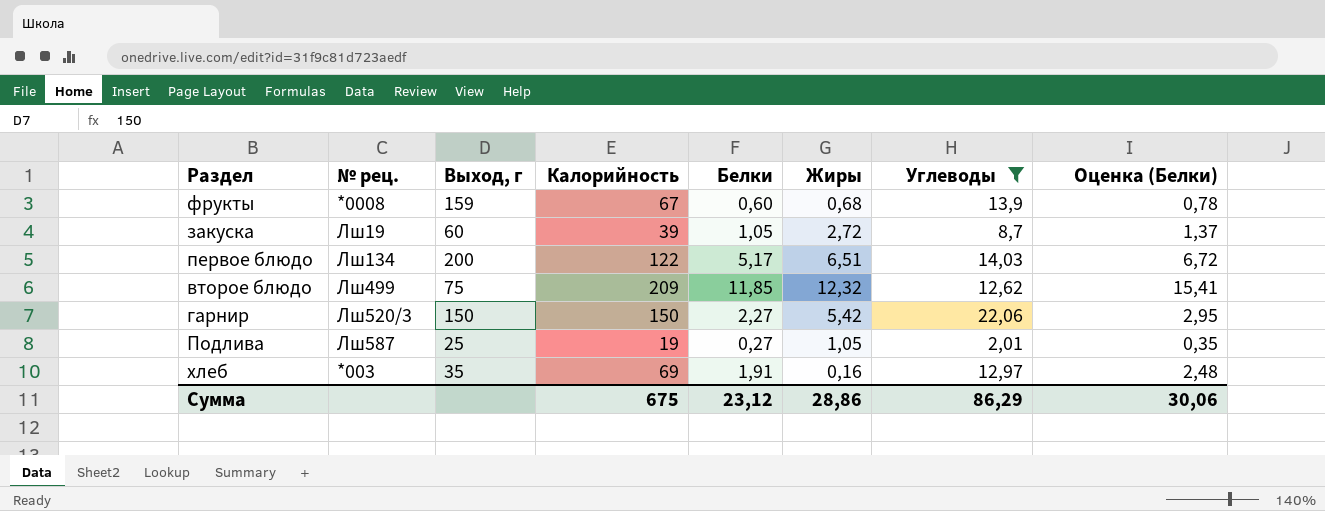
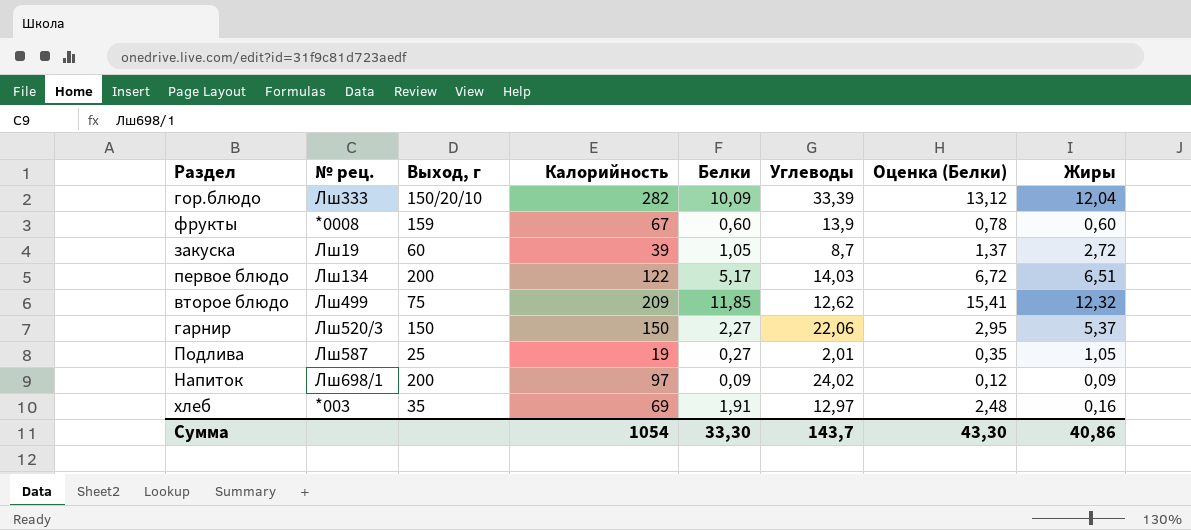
filter: Углеводы <= 22,06 -> none
column Жиры | position: 6 -> 8
фрукты | Жиры: 0,68 -> 0,60
гарнир | Жиры: 5,42 -> 5,37
Сумма | Калорийность: 675 -> 1054
Сумма | Белки: 23,12 -> 33,30
Сумма | Углеводы: 86,29 -> 143,7
Сумма | Оценка (Белки): 30,06 -> 43,30
Сумма | Жиры: 28,86 -> 40,86

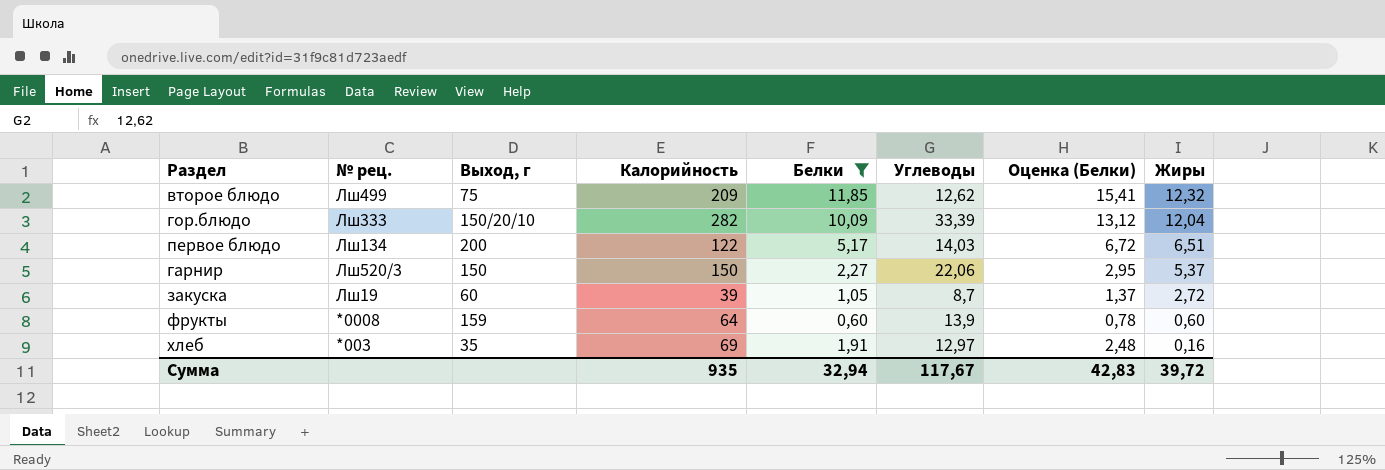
filter: none -> Белки >= 0,60
row order: none -> Жиры descending
фрукты | Калорийность: 67 -> 64
Сумма | Калорийность: 1054 -> 935
Сумма | Белки: 33,30 -> 32,94
Сумма | Углеводы: 143,7 -> 117,67
Сумма | Оценка (Белки): 43,30 -> 42,83
Сумма | Жиры: 40,86 -> 39,72

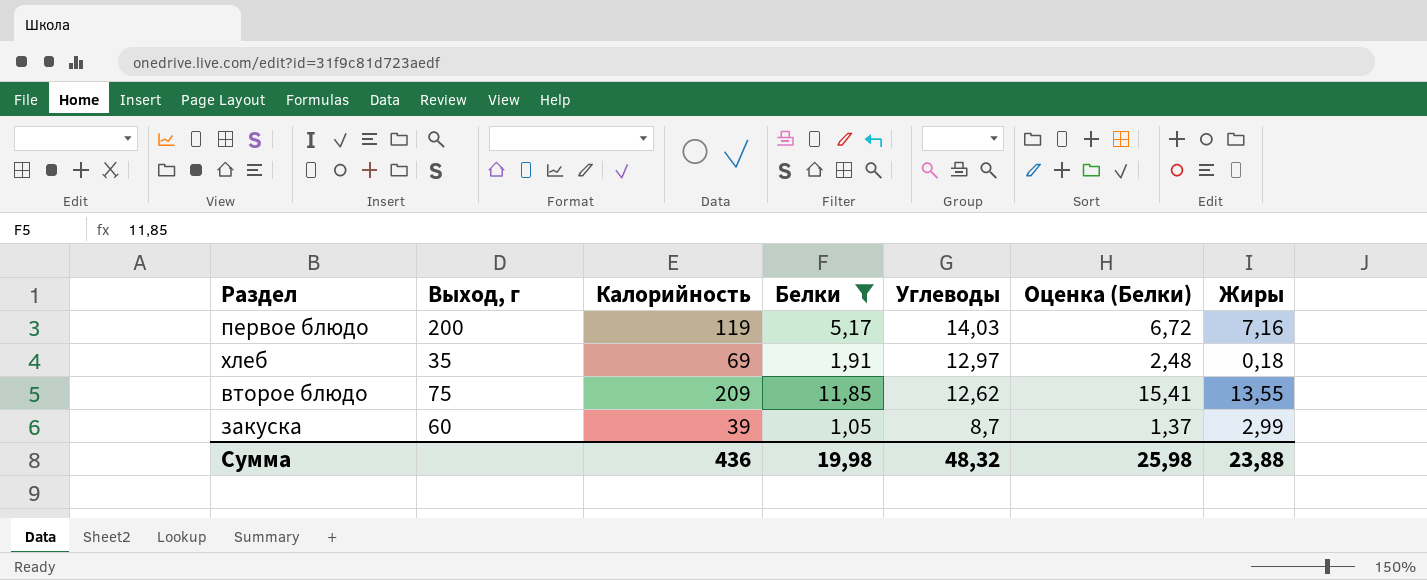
row order: Жиры descending -> Углеводы descending
column № рец. | position: 2 -> none
row гор.блюдо: Лш333 | 150/20/10 | 282 | 10,09 | 33,39 | 13,12 | 12,04 -> none
row гарнир: Лш520/3 | 150 | 150 | 2,27 | 22,06 | 2,95 | 5,37 -> none
row фрукты: *0008 | 159 | 64 | 0,60 | 13,9 | 0,78 | 0,60 -> none
первое блюдо | Калорийность: 122 -> 119
первое блюдо | Жиры: 6,51 -> 7,16
хлеб | Жиры: 0,16 -> 0,18
второе блюдо | Жиры: 12,32 -> 13,55
закуска | Жиры: 2,72 -> 2,99
Сумма | Калорийность: 935 -> 436
Сумма | Белки: 32,94 -> 19,98
Сумма | Углеводы: 117,67 -> 48,32
Сумма | Оценка (Белки): 42,83 -> 25,98
Сумма | Жиры: 39,72 -> 23,88

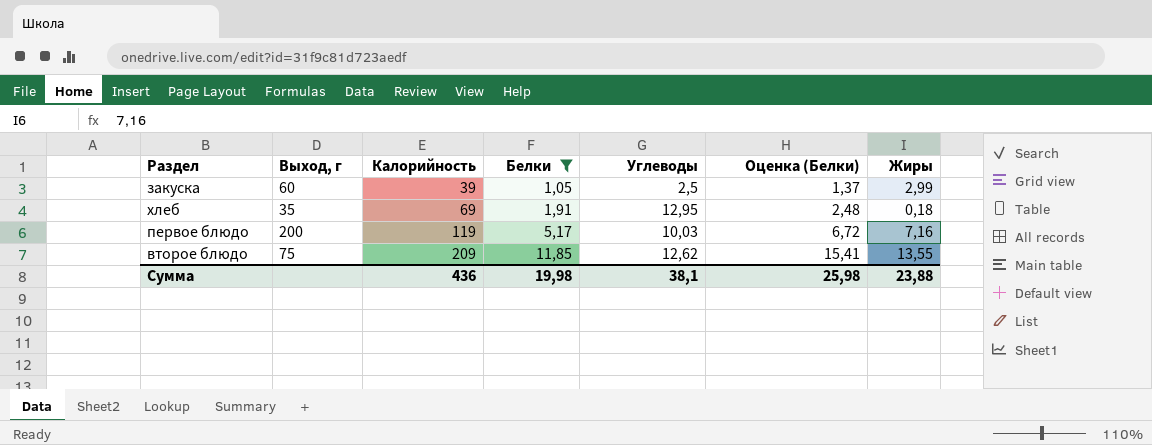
row order: Углеводы descending -> Калорийность ascending
закуска | Углеводы: 8,7 -> 2,5
хлеб | Углеводы: 12,97 -> 12,95
первое блюдо | Углеводы: 14,03 -> 10,03
Сумма | Углеводы: 48,32 -> 38,1

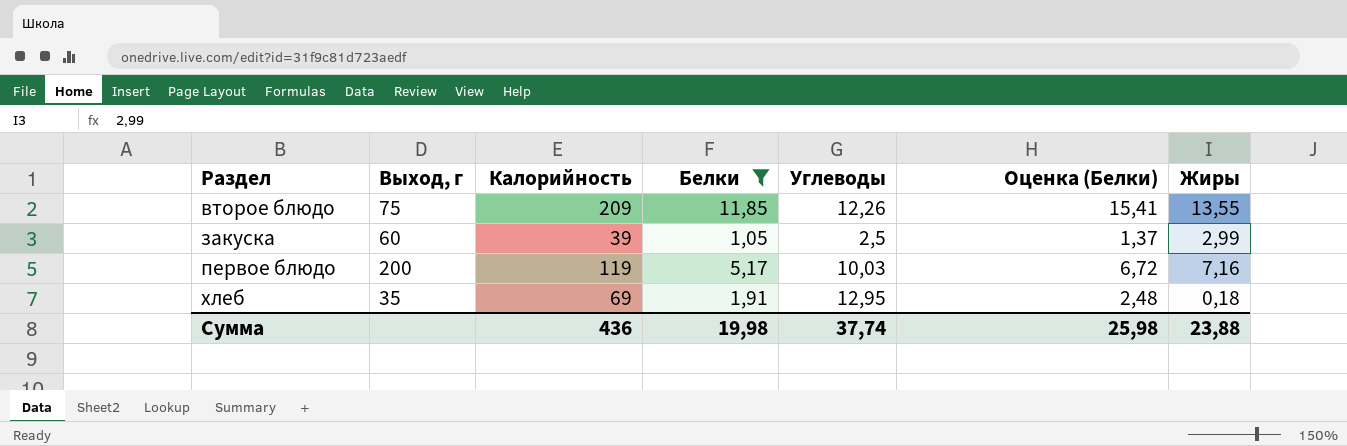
row order: Калорийность ascending -> Раздел ascending
второе блюдо | Углеводы: 12,62 -> 12,26
Сумма | Углеводы: 38,1 -> 37,74

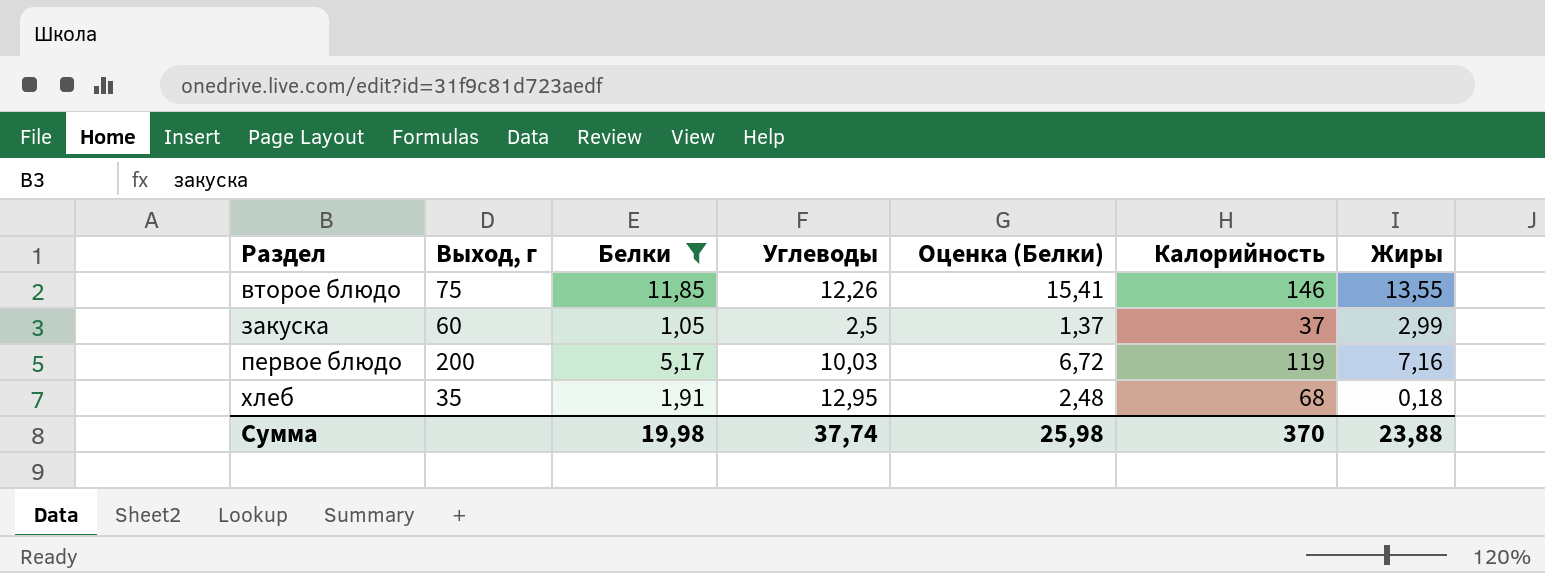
column Калорийность | position: 3 -> 6
второе блюдо | Калорийность: 209 -> 146
закуска | Калорийность: 39 -> 37
хлеб | Калорийность: 69 -> 68
Сумма | Калорийность: 436 -> 370

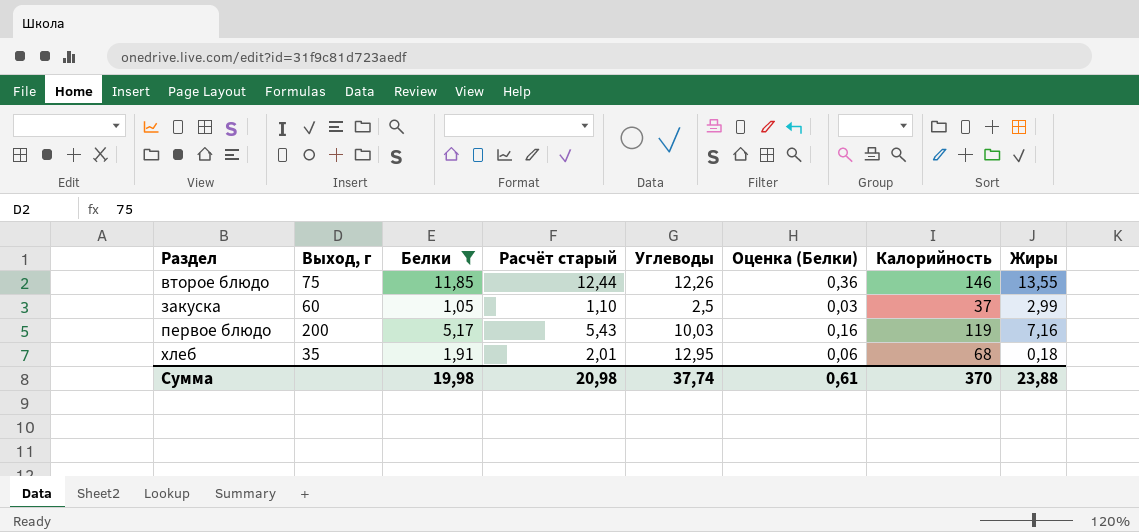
column Расчёт старый | formula: none -> [Белки] * 1,05
column Оценка (Белки) | formula: [Белки] * 1,3 -> [Белки] * 0,03
Сумма | Оценка (Белки): 25,98 -> 0,61

